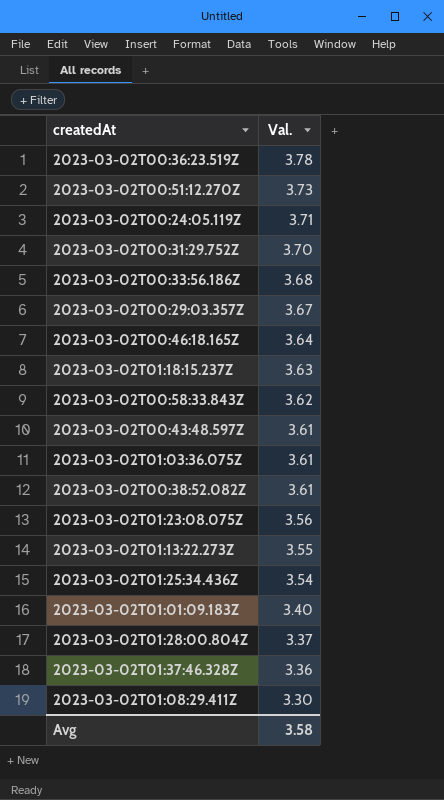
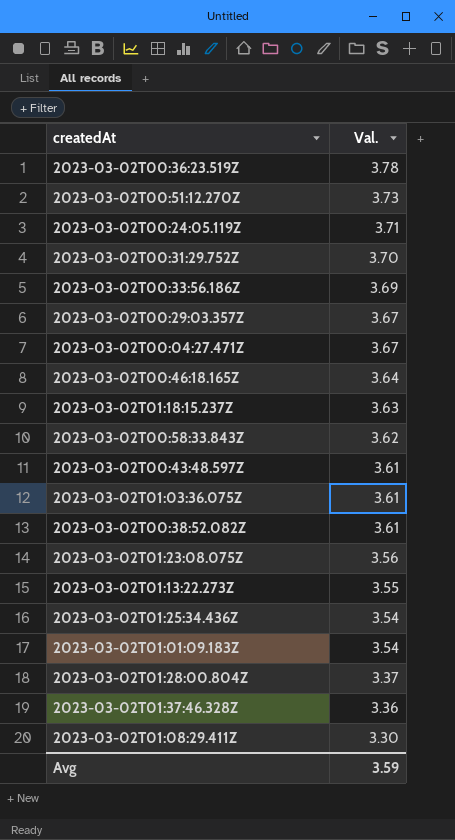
2023-03-02T00:33:56.186Z | Val.: 3.68 -> 3.69
row 2023-03-02T00:04:27.471Z: none -> 3.67
2023-03-02T01:01:09.183Z | Val.: 3.40 -> 3.54
Avg | Val.: 3.58 -> 3.59

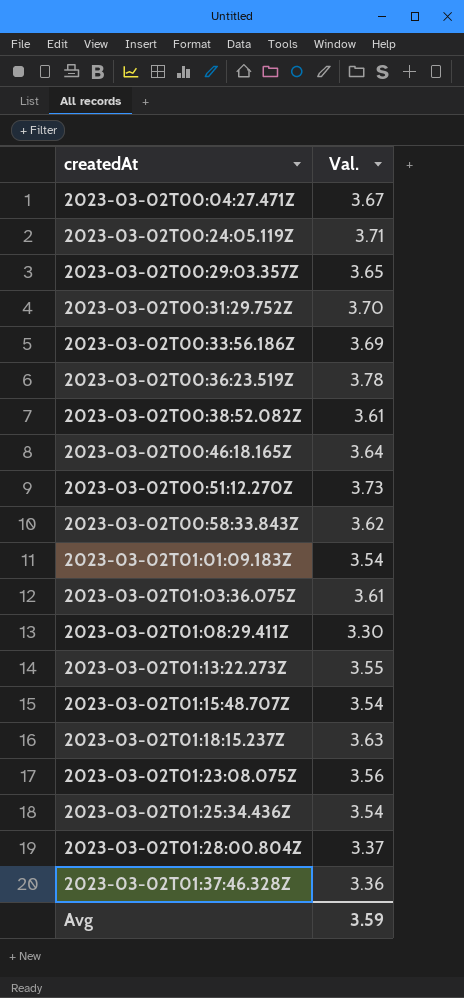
row order: Val. descending -> createdAt ascending
row 2023-03-02T00:43:48.597Z: 3.61 -> none
2023-03-02T00:29:03.357Z | Val.: 3.67 -> 3.65
row 2023-03-02T01:15:48.707Z: none -> 3.54

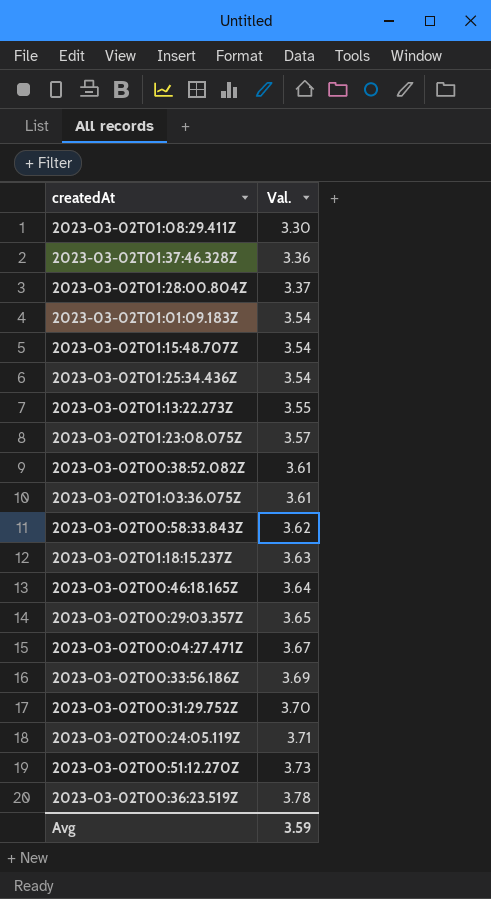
row order: createdAt ascending -> Val. ascending
2023-03-02T01:23:08.075Z | Val.: 3.56 -> 3.57

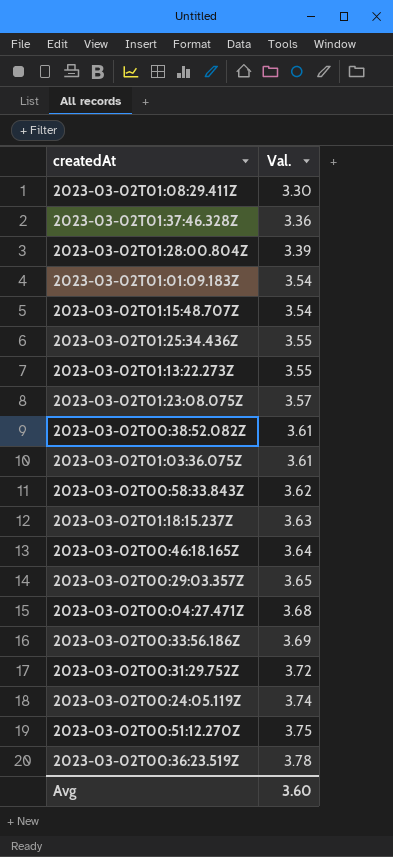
2023-03-02T01:28:00.804Z | Val.: 3.37 -> 3.39
2023-03-02T01:25:34.436Z | Val.: 3.54 -> 3.55
2023-03-02T00:04:27.471Z | Val.: 3.67 -> 3.68
2023-03-02T00:31:29.752Z | Val.: 3.70 -> 3.72
2023-03-02T00:24:05.119Z | Val.: 3.71 -> 3.74
2023-03-02T00:51:12.270Z | Val.: 3.73 -> 3.75
Avg | Val.: 3.59 -> 3.60

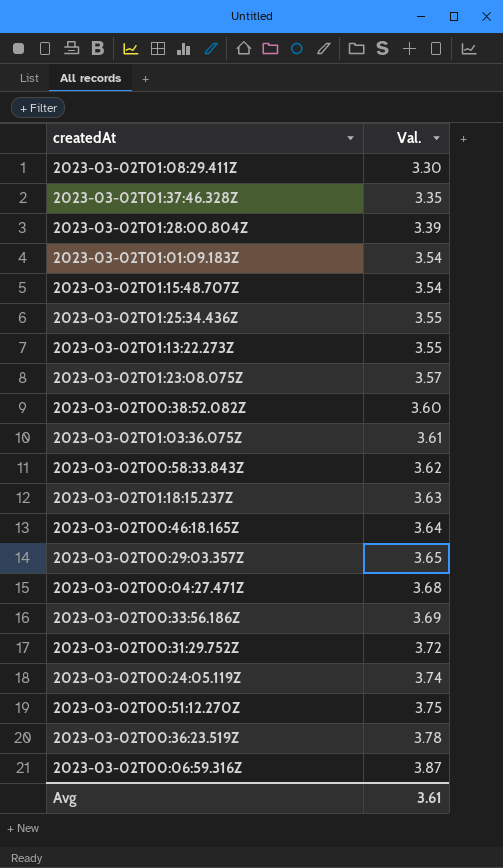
2023-03-02T01:37:46.328Z | Val.: 3.36 -> 3.35
2023-03-02T00:38:52.082Z | Val.: 3.61 -> 3.60
row 2023-03-02T00:06:59.316Z: none -> 3.87
Avg | Val.: 3.60 -> 3.61

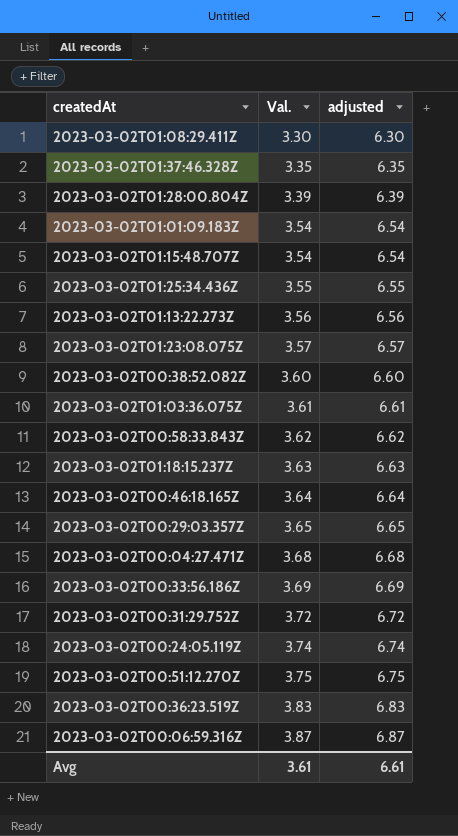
column adjusted | formula: none -> [Val.] + 3
2023-03-02T01:13:22.273Z | Val.: 3.55 -> 3.56
2023-03-02T00:36:23.519Z | Val.: 3.78 -> 3.83

